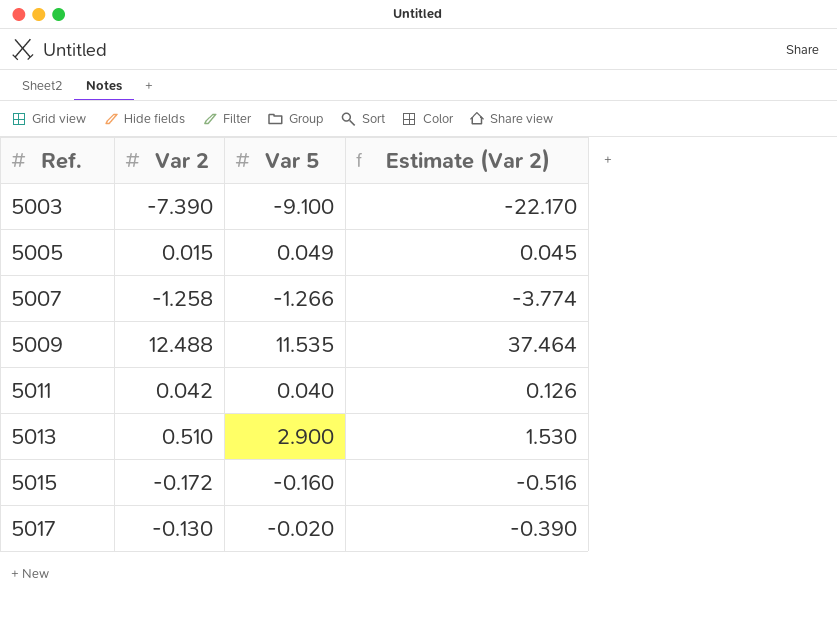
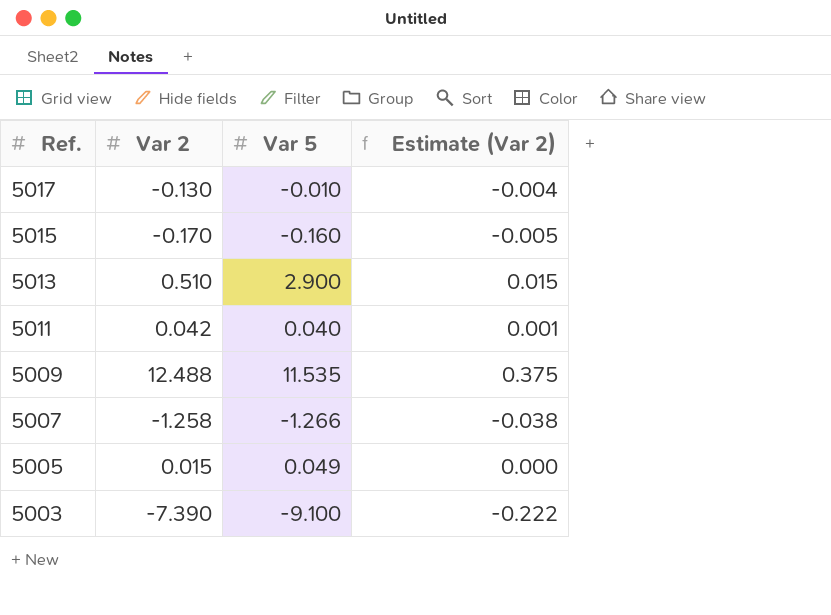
row order: Ref. ascending -> Ref. descending
column Estimate (Var 2) | formula: [Var 2] * 3 -> [Var 2] * 0.03
5017 | Var 5: -0.020 -> -0.010
5015 | Var 2: -0.172 -> -0.170

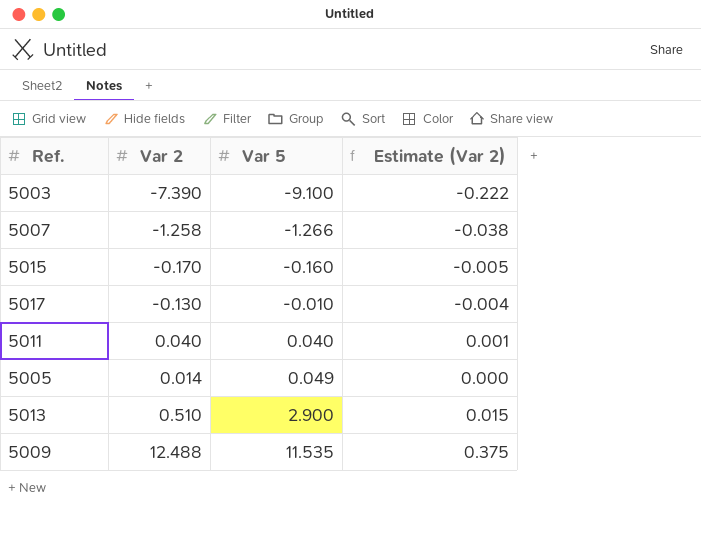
row order: Ref. descending -> Var 5 ascending
5011 | Var 2: 0.042 -> 0.040
5005 | Var 2: 0.015 -> 0.014

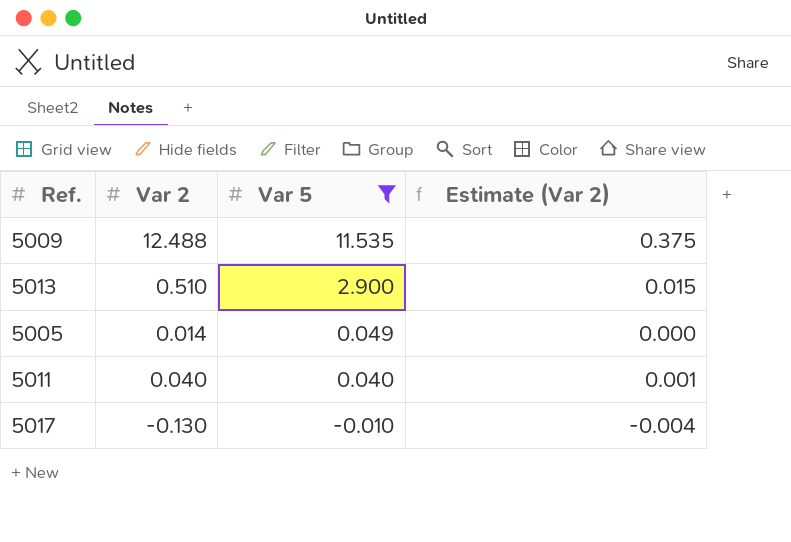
filter: none -> Var 5 >= -0.010
row order: Var 5 ascending -> Var 5 descending

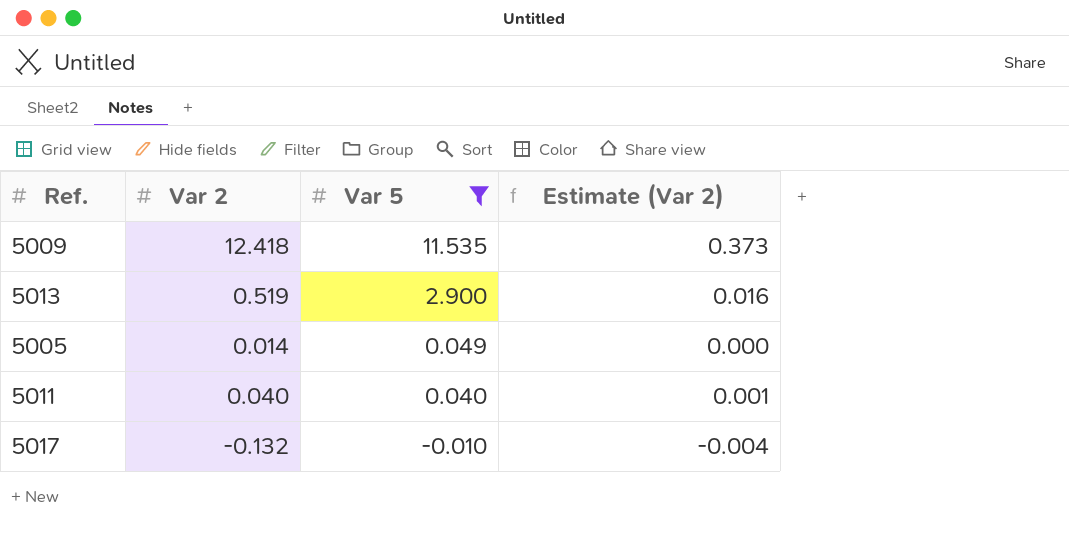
5009 | Var 2: 12.488 -> 12.418
5009 | Estimate (Var 2): 0.375 -> 0.373
5013 | Var 2: 0.510 -> 0.519
5013 | Estimate (Var 2): 0.015 -> 0.016
5017 | Var 2: -0.130 -> -0.132

